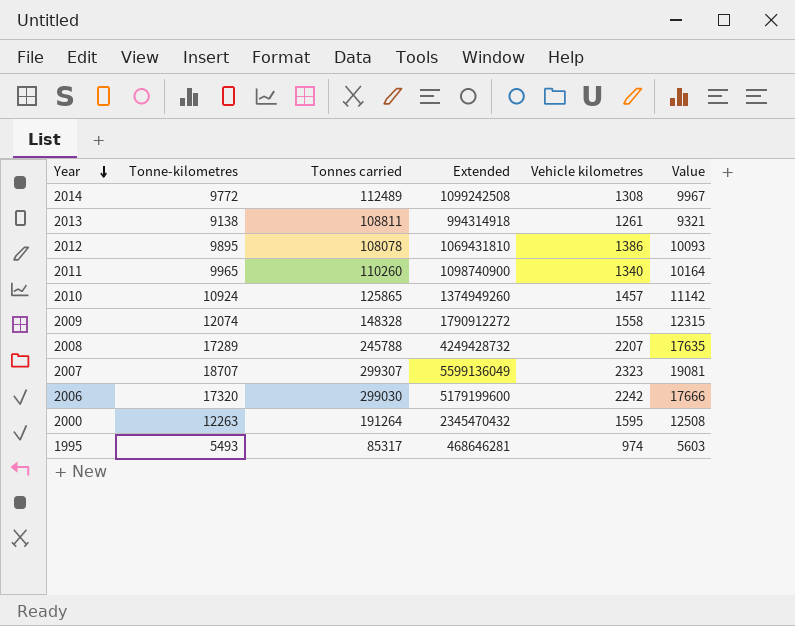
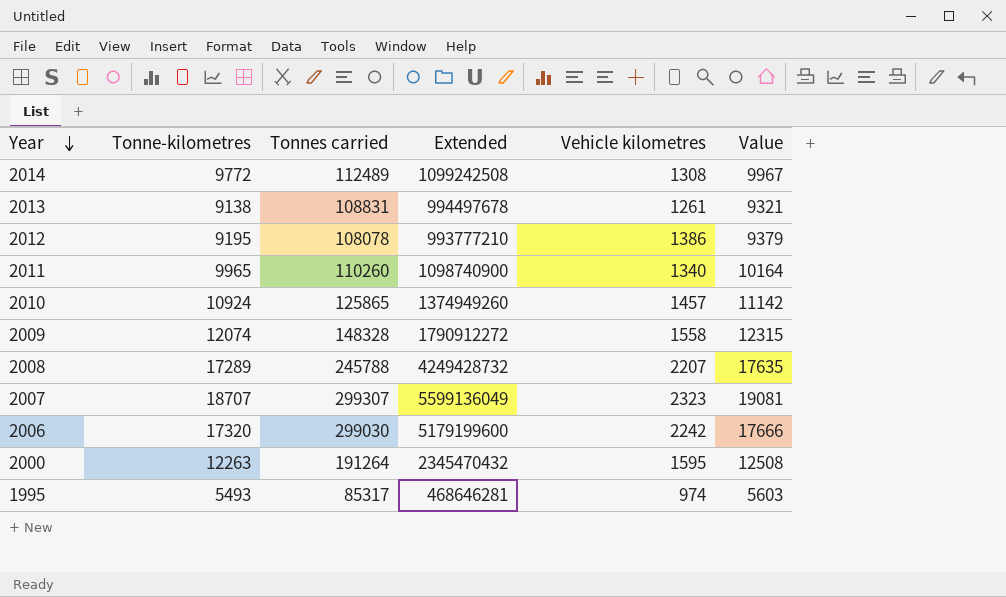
2013 | Tonnes carried: 108811 -> 108831
2013 | Extended: 994314918 -> 994497678
2012 | Tonne-kilometres: 9895 -> 9195
2012 | Extended: 1069431810 -> 993777210
2012 | Value: 10093 -> 9379

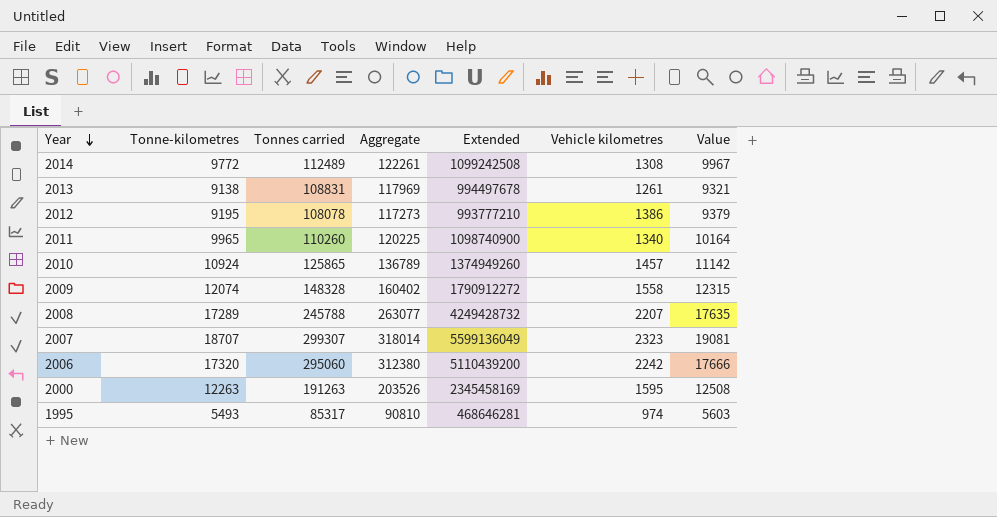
column Aggregate | formula: none -> [Tonne-kilometres] + [Tonnes carried]
2006 | Tonnes carried: 299030 -> 295060
2006 | Extended: 5179199600 -> 5110439200
2000 | Tonnes carried: 191264 -> 191263
2000 | Extended: 2345470432 -> 2345458169

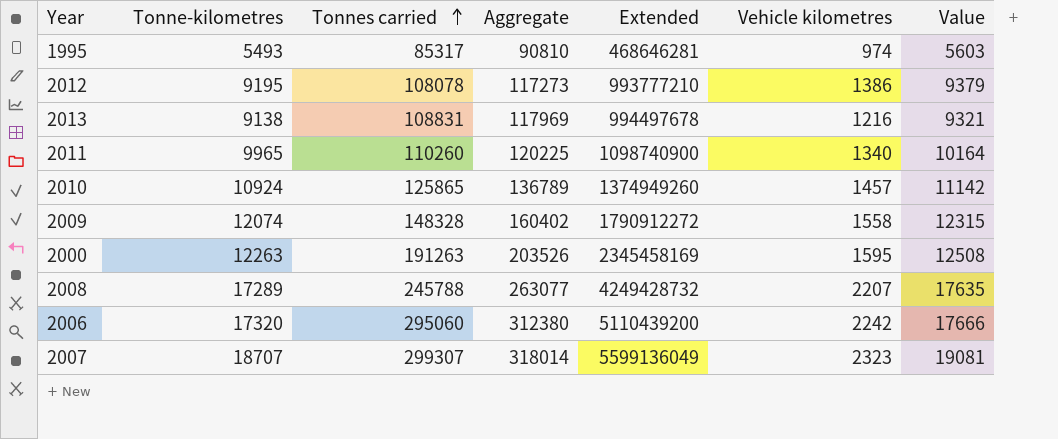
row order: Year descending -> Tonnes carried ascending
row 2014: 9772 | 112489 | 122261 | 1099242508 | 1308 | 9967 -> none
2013 | Vehicle kilometres: 1261 -> 1216

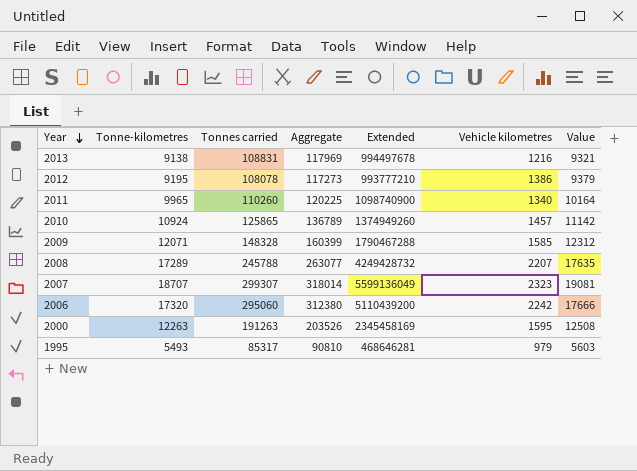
row order: Tonnes carried ascending -> Year descending
2009 | Tonne-kilometres: 12074 -> 12071
2009 | Aggregate: 160402 -> 160399
2009 | Extended: 1790912272 -> 1790467288
2009 | Vehicle kilometres: 1558 -> 1585
2009 | Value: 12315 -> 12312
1995 | Vehicle kilometres: 974 -> 979

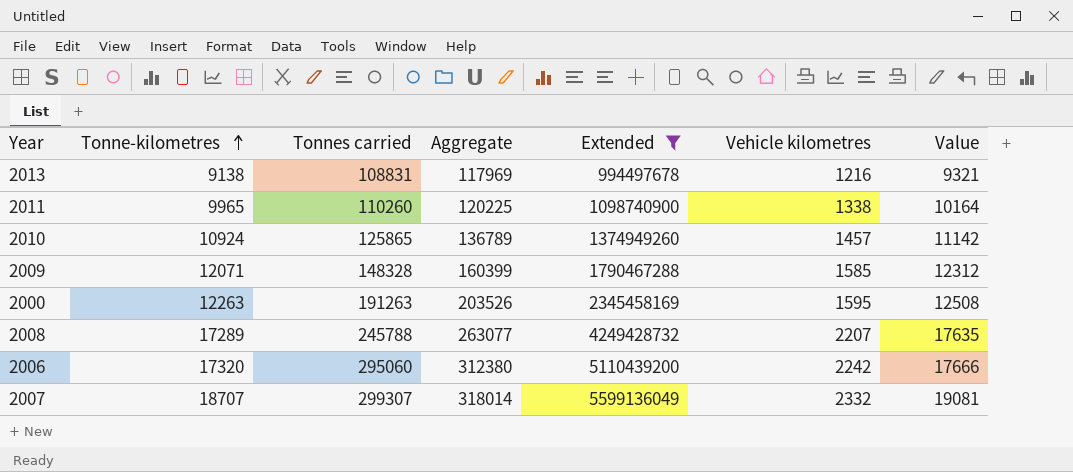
filter: none -> Extended >= 994497678
row order: Year descending -> Tonne-kilometres ascending
2011 | Vehicle kilometres: 1340 -> 1338
2007 | Vehicle kilometres: 2323 -> 2332

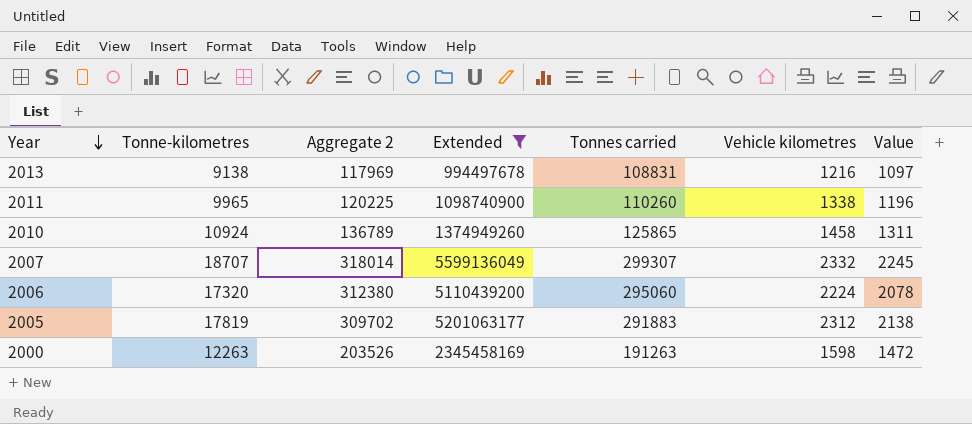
row order: Tonne-kilometres ascending -> Year descending
column name: Aggregate -> Aggregate 2
column Tonnes carried | position: 3 -> 5
column Value | formula: [Tonne-kilometres] * 1.02 -> [Tonne-kilometres] * 0.12
row 2009: 12071 | 148328 | 160399 | 1790467288 | 1585 | 12312 -> none
row 2008: 17289 | 245788 | 263077 | 4249428732 | 2207 | 17635 -> none
2010 | Vehicle kilometres: 1457 -> 1458
2006 | Vehicle kilometres: 2242 -> 2224
row 2005: none -> 17819 | 309702 | 5201063177 | 291883 | 2312 | 2138
2000 | Vehicle kilometres: 1595 -> 1598

